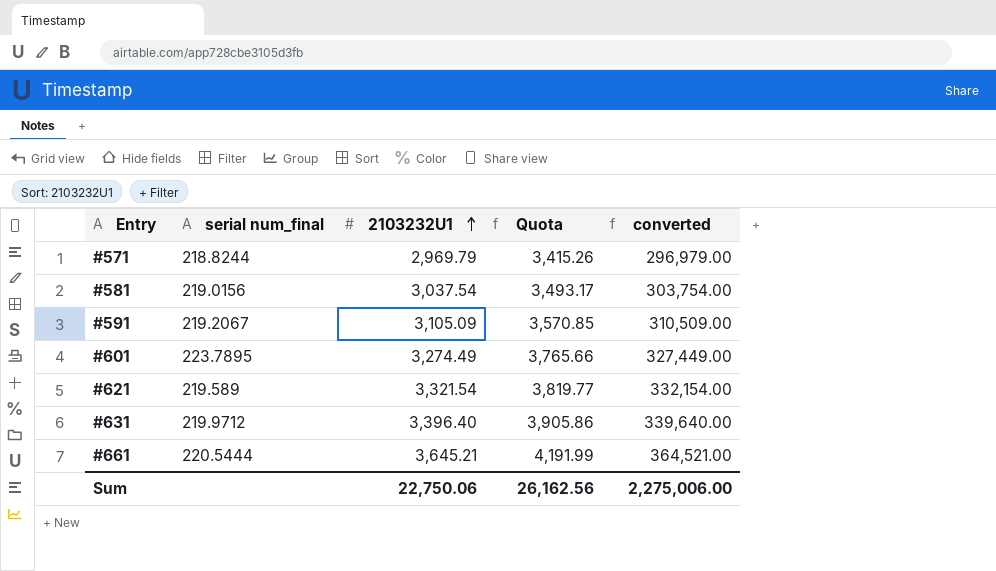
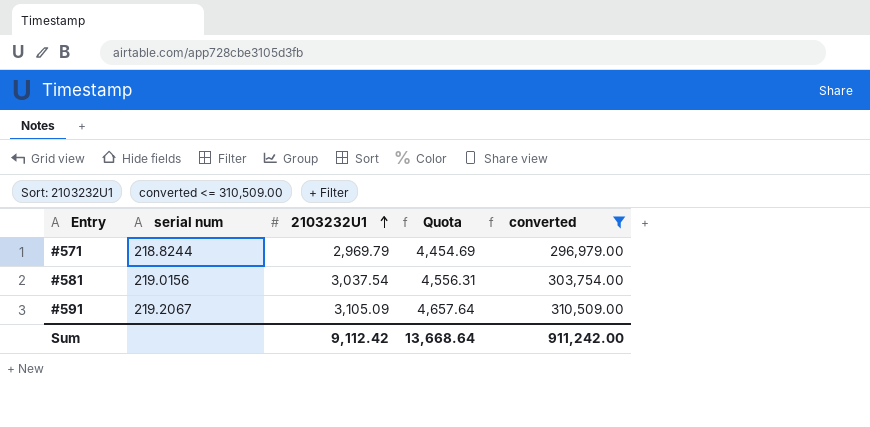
filter: none -> converted <= 310,509.00
column name: serial num_final -> serial num
column Quota | formula: [2103232U1] * 1.15 -> [2103232U1] * 1.5
Sum | 2103232U1: 22,750.06 -> 9,112.42
Sum | Quota: 26,162.56 -> 13,668.64
Sum | converted: 2,275,006.00 -> 911,242.00

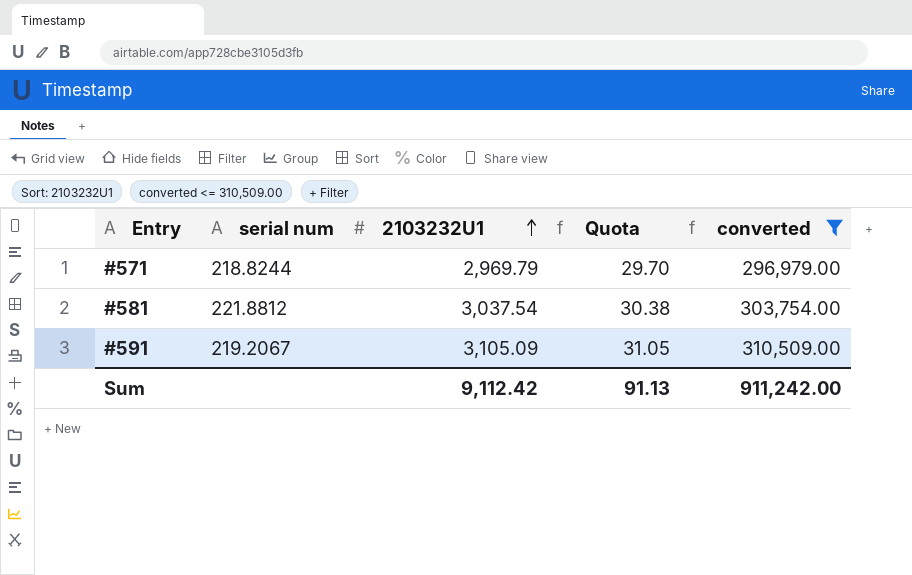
column Quota | formula: [2103232U1] * 1.5 -> [2103232U1] * 0.01
#581 | serial num: 219.0156 -> 221.8812
Sum | Quota: 13,668.64 -> 91.13

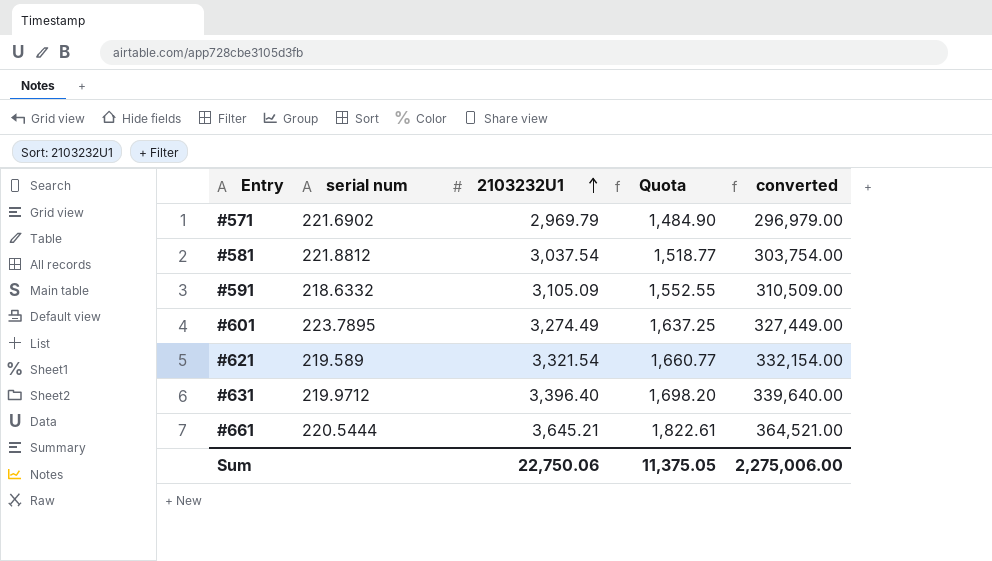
filter: converted <= 310,509.00 -> none
column Quota | formula: [2103232U1] * 0.01 -> [2103232U1] * 0.5
#571 | serial num: 218.8244 -> 221.6902
#591 | serial num: 219.2067 -> 218.6332
Sum | 2103232U1: 9,112.42 -> 22,750.06
Sum | Quota: 91.13 -> 11,375.05
Sum | converted: 911,242.00 -> 2,275,006.00

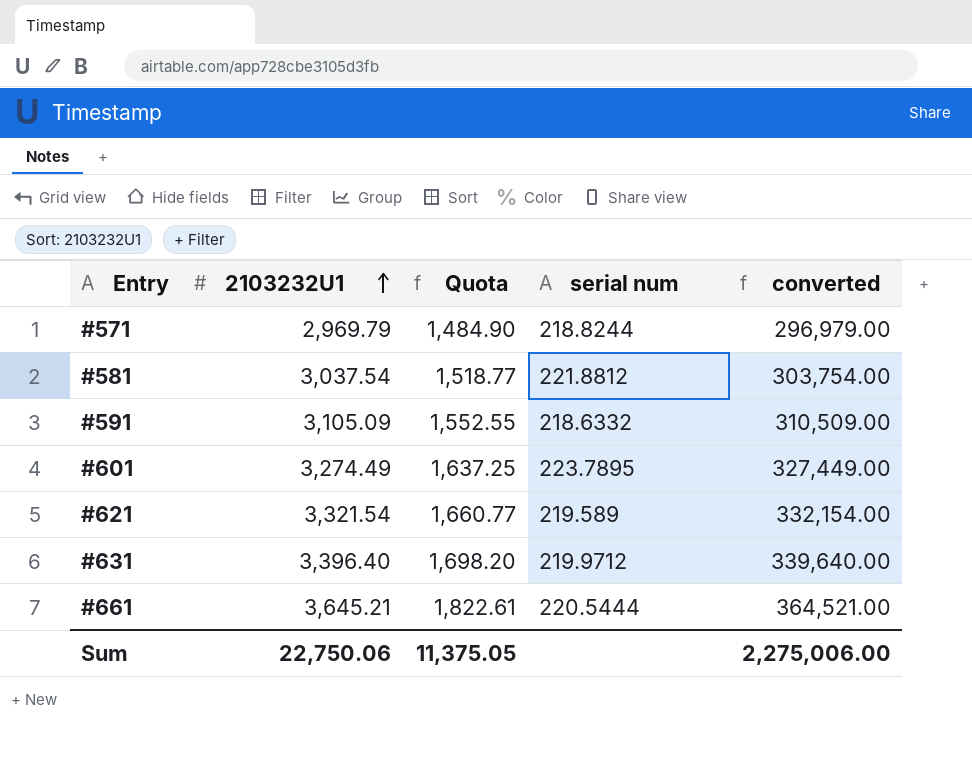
column serial num | position: 2 -> 4
#571 | serial num: 221.6902 -> 218.8244

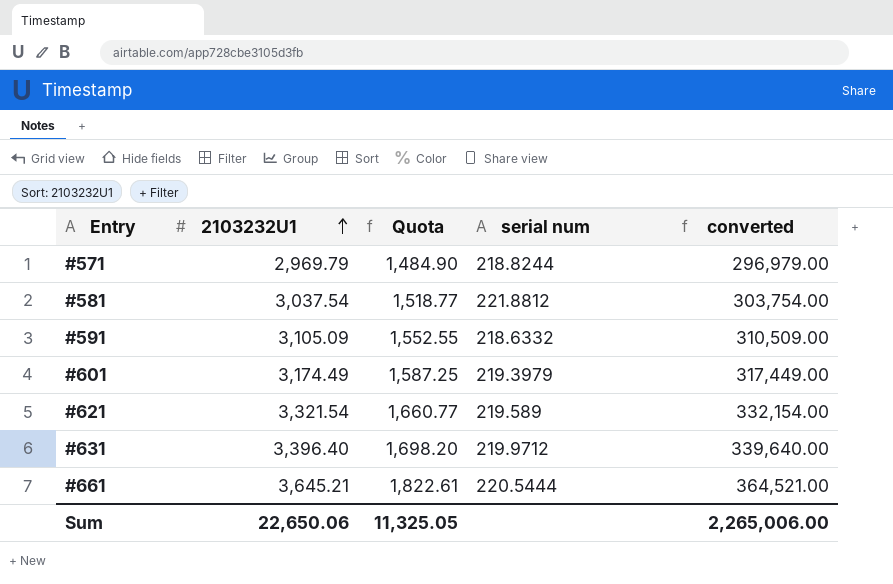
#601 | 2103232U1: 3,274.49 -> 3,174.49
#601 | Quota: 1,637.25 -> 1,587.25
#601 | serial num: 223.7895 -> 219.3979
#601 | converted: 327,449.00 -> 317,449.00
Sum | 2103232U1: 22,750.06 -> 22,650.06
Sum | Quota: 11,375.05 -> 11,325.05
Sum | converted: 2,275,006.00 -> 2,265,006.00

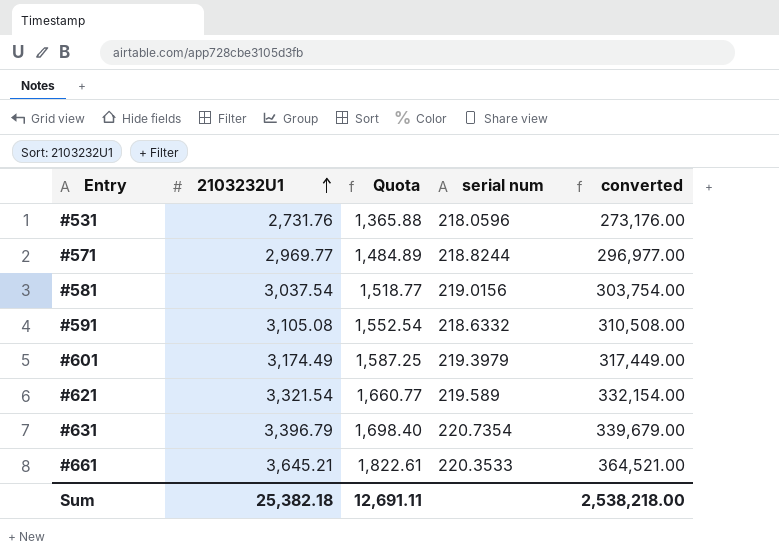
row #531: none -> 2,731.76 | 1,365.88 | 218.0596 | 273,176.00
#571 | 2103232U1: 2,969.79 -> 2,969.77
#571 | Quota: 1,484.90 -> 1,484.89
#571 | converted: 296,979.00 -> 296,977.00
#581 | serial num: 221.8812 -> 219.0156
#591 | 2103232U1: 3,105.09 -> 3,105.08
#591 | Quota: 1,552.55 -> 1,552.54
#591 | converted: 310,509.00 -> 310,508.00
#631 | 2103232U1: 3,396.40 -> 3,396.79
#631 | Quota: 1,698.20 -> 1,698.40
#631 | serial num: 219.9712 -> 220.7354
#631 | converted: 339,640.00 -> 339,679.00
#661 | serial num: 220.5444 -> 220.3533
Sum | 2103232U1: 22,650.06 -> 25,382.18
Sum | Quota: 11,325.05 -> 12,691.11
Sum | converted: 2,265,006.00 -> 2,538,218.00

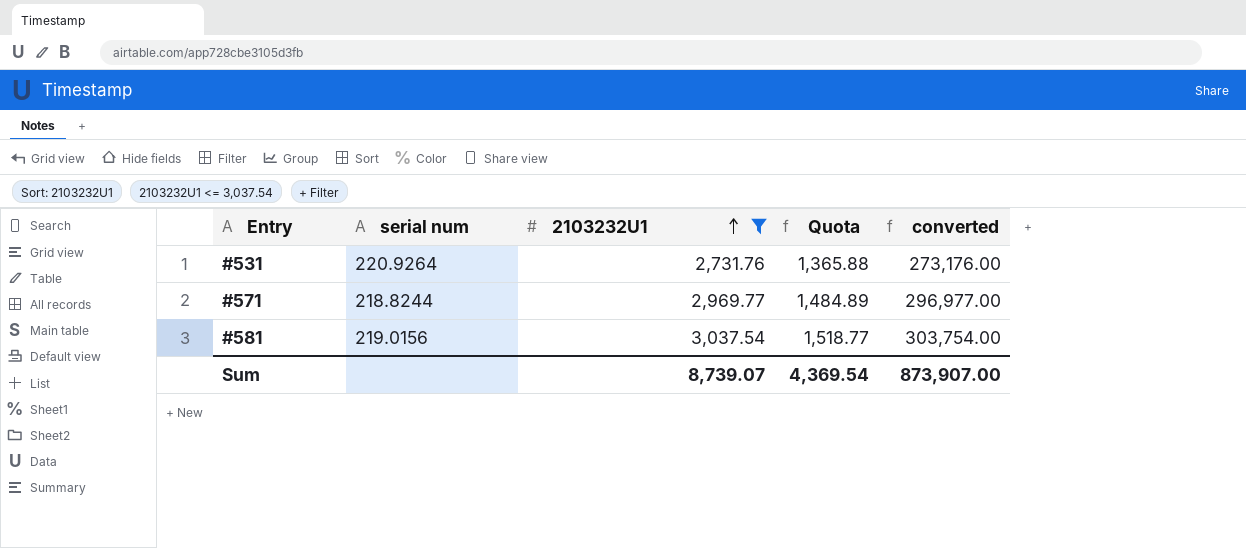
filter: none -> 2103232U1 <= 3,037.54
column serial num | position: 4 -> 2
#531 | serial num: 218.0596 -> 220.9264
Sum | 2103232U1: 25,382.18 -> 8,739.07
Sum | Quota: 12,691.11 -> 4,369.54
Sum | converted: 2,538,218.00 -> 873,907.00

